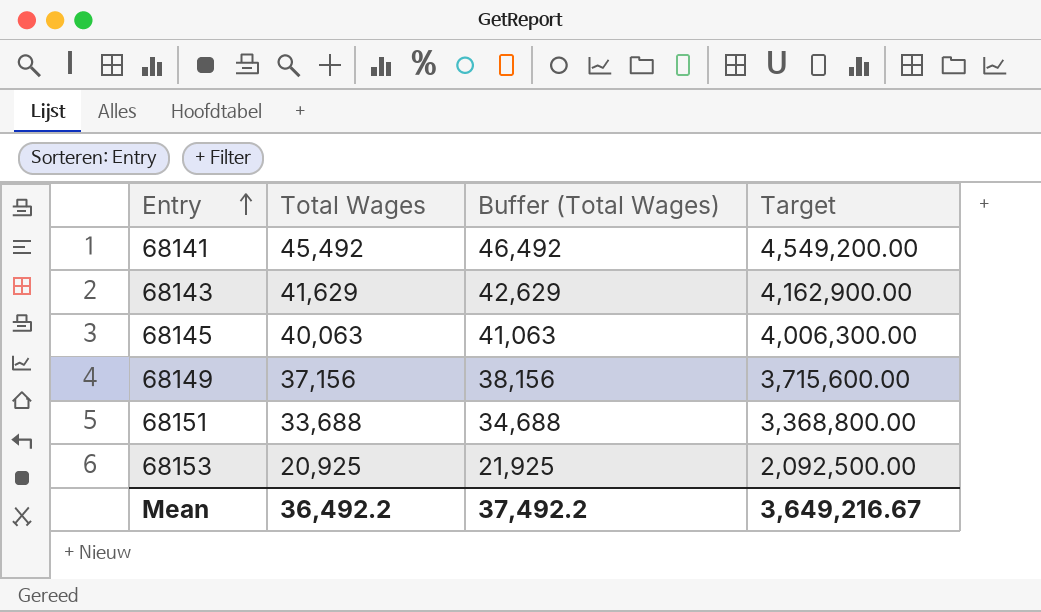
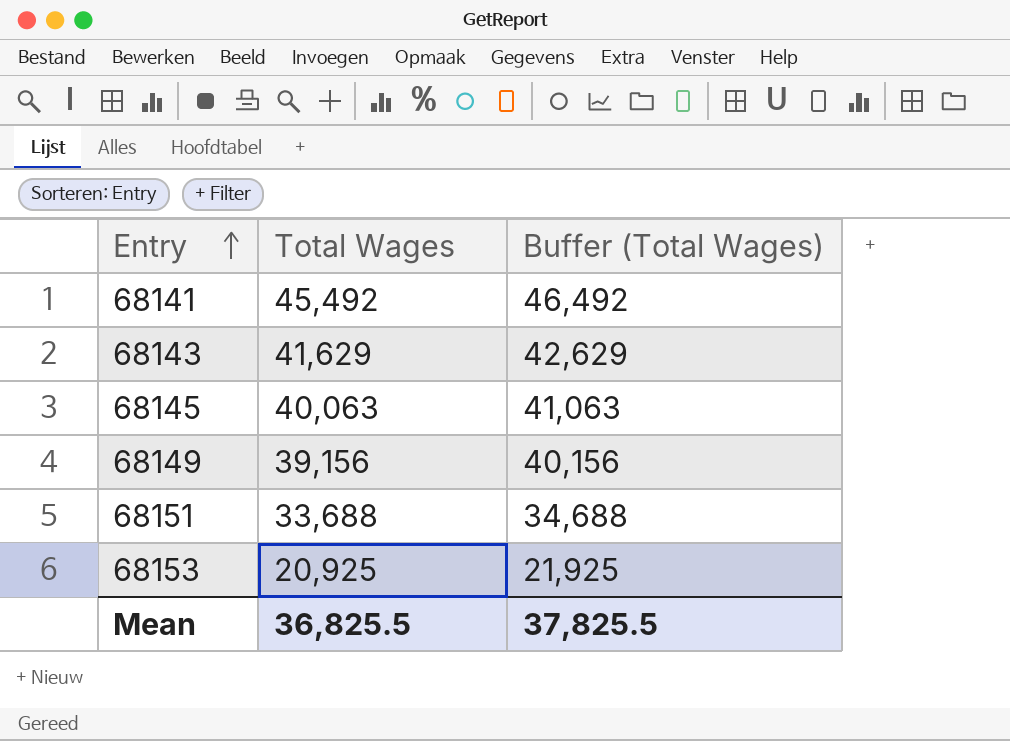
column Target | formula: [Total Wages] * 100 -> none
68149 | Total Wages: 37,156 -> 39,156
68149 | Buffer (Total Wages): 38,156 -> 40,156
Mean | Total Wages: 36,492.2 -> 36,825.5
Mean | Buffer (Total Wages): 37,492.2 -> 37,825.5

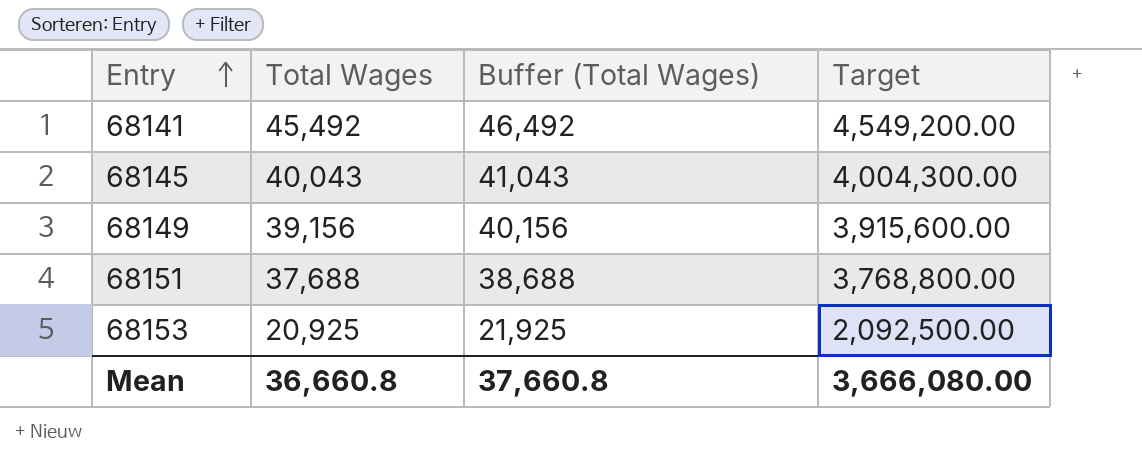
column Target | formula: none -> [Total Wages] * 100
row 68143: 41,629 | 42,629 -> none
68145 | Total Wages: 40,063 -> 40,043
68145 | Buffer (Total Wages): 41,063 -> 41,043
68151 | Total Wages: 33,688 -> 37,688
68151 | Buffer (Total Wages): 34,688 -> 38,688
Mean | Total Wages: 36,825.5 -> 36,660.8
Mean | Buffer (Total Wages): 37,825.5 -> 37,660.8

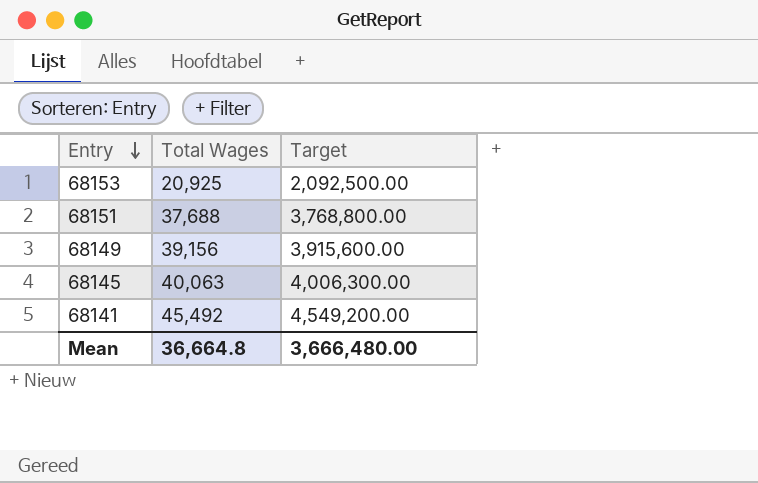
row order: Entry ascending -> Entry descending
column Buffer (Total Wages) | formula: [Total Wages] + 1000 -> none
68145 | Total Wages: 40,043 -> 40,063
68145 | Target: 4,004,300.00 -> 4,006,300.00
Mean | Total Wages: 36,660.8 -> 36,664.8
Mean | Target: 3,666,080.00 -> 3,666,480.00

